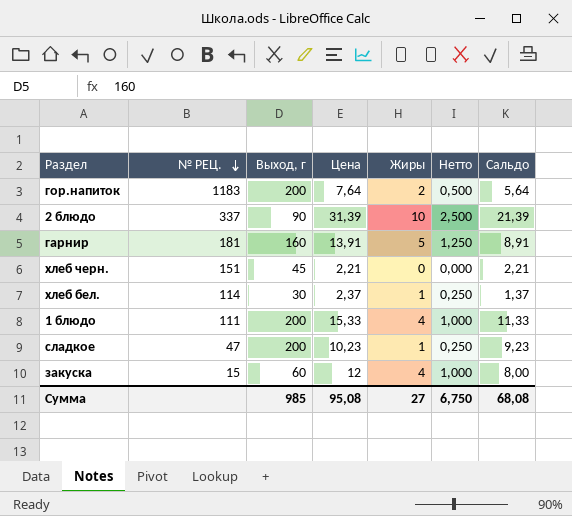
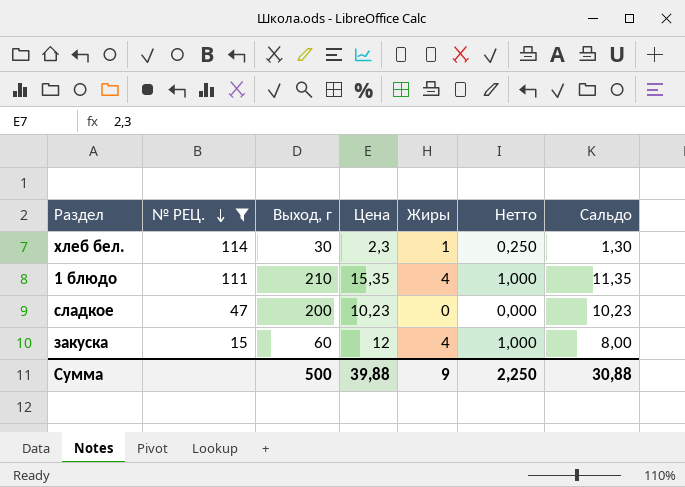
filter: none -> № РЕЦ. <= 114
хлеб бел. | Цена: 2,37 -> 2,3
хлеб бел. | Сальдо: 1,37 -> 1,30
1 блюдо | Выход, г: 200 -> 210
1 блюдо | Цена: 15,33 -> 15,35
1 блюдо | Сальдо: 11,33 -> 11,35
сладкое | Жиры: 1 -> 0
сладкое | Нетто: 0,250 -> 0,000
сладкое | Сальдо: 9,23 -> 10,23
Сумма | Выход, г: 985 -> 500
Сумма | Цена: 95,08 -> 39,88
Сумма | Жиры: 27 -> 9
Сумма | Нетто: 6,750 -> 2,250
Сумма | Сальдо: 68,08 -> 30,88

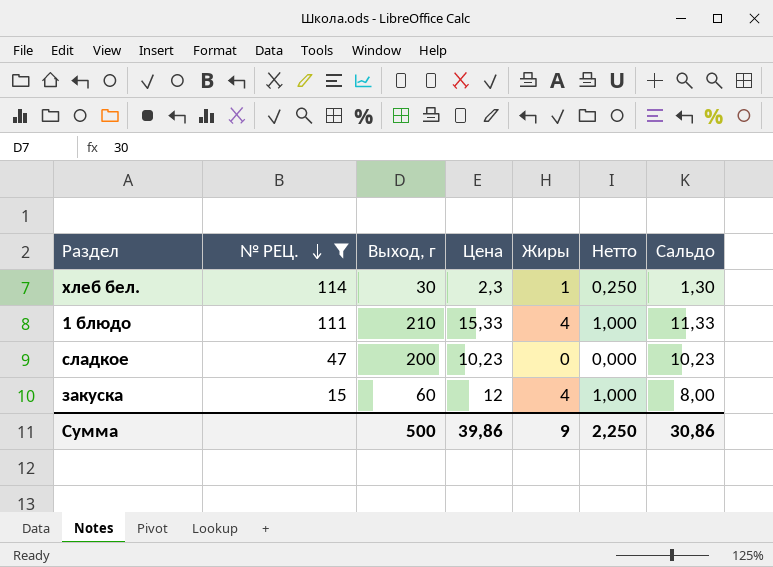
1 блюдо | Цена: 15,35 -> 15,33
1 блюдо | Сальдо: 11,35 -> 11,33
Сумма | Цена: 39,88 -> 39,86
Сумма | Сальдо: 30,88 -> 30,86

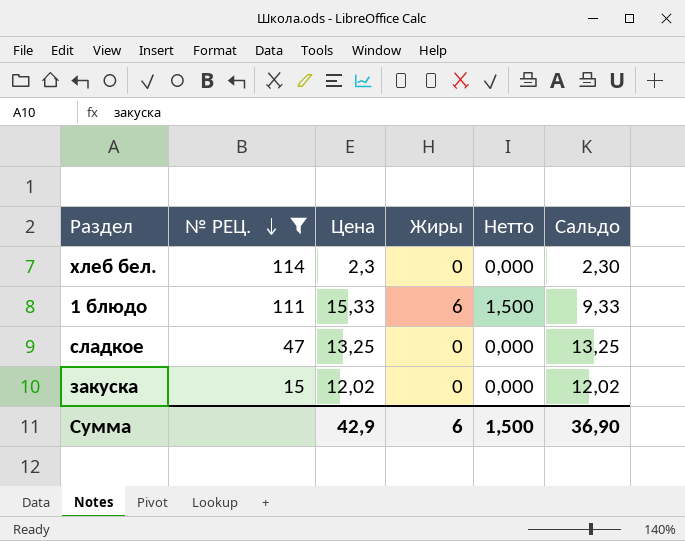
column Выход, г | position: 3 -> none
хлеб бел. | Жиры: 1 -> 0
хлеб бел. | Нетто: 0,250 -> 0,000
хлеб бел. | Сальдо: 1,30 -> 2,30
1 блюдо | Жиры: 4 -> 6
1 блюдо | Нетто: 1,000 -> 1,500
1 блюдо | Сальдо: 11,33 -> 9,33
сладкое | Цена: 10,23 -> 13,25
сладкое | Сальдо: 10,23 -> 13,25
закуска | Цена: 12 -> 12,02
закуска | Жиры: 4 -> 0
закуска | Нетто: 1,000 -> 0,000
закуска | Сальдо: 8,00 -> 12,02
Сумма | Цена: 39,86 -> 42,9
Сумма | Жиры: 9 -> 6
Сумма | Нетто: 2,250 -> 1,500
Сумма | Сальдо: 30,86 -> 36,90

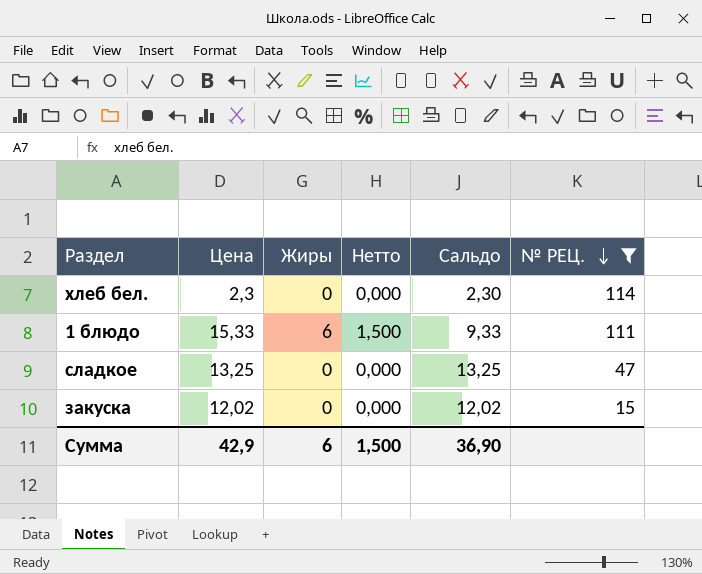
column № РЕЦ. | position: 2 -> 6

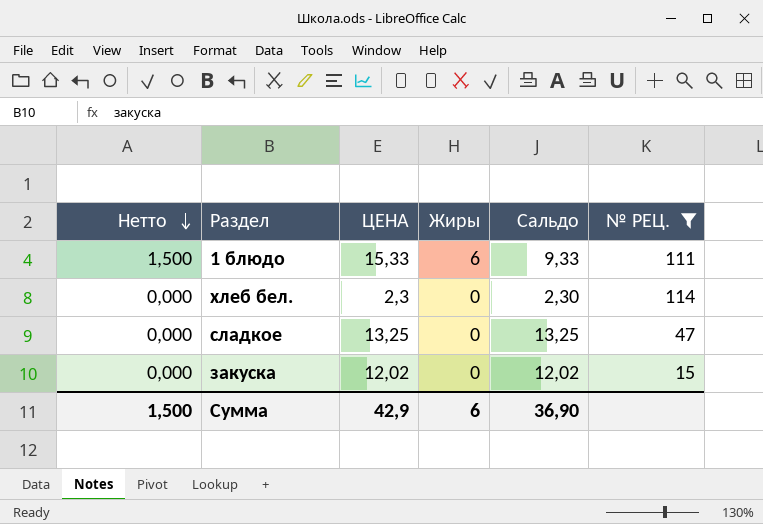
row order: № РЕЦ. descending -> Нетто descending
column Нетто | position: 4 -> 1
column name: Цена -> ЦЕНА

